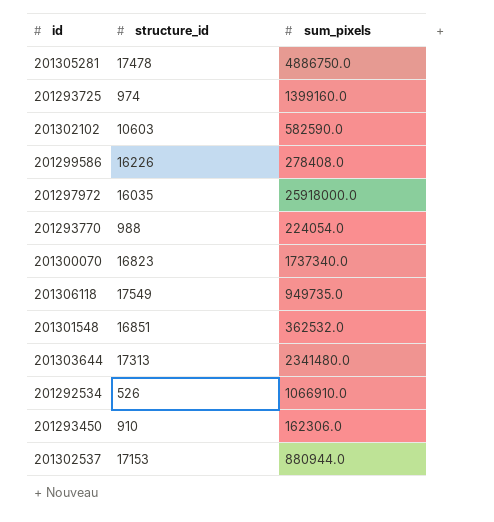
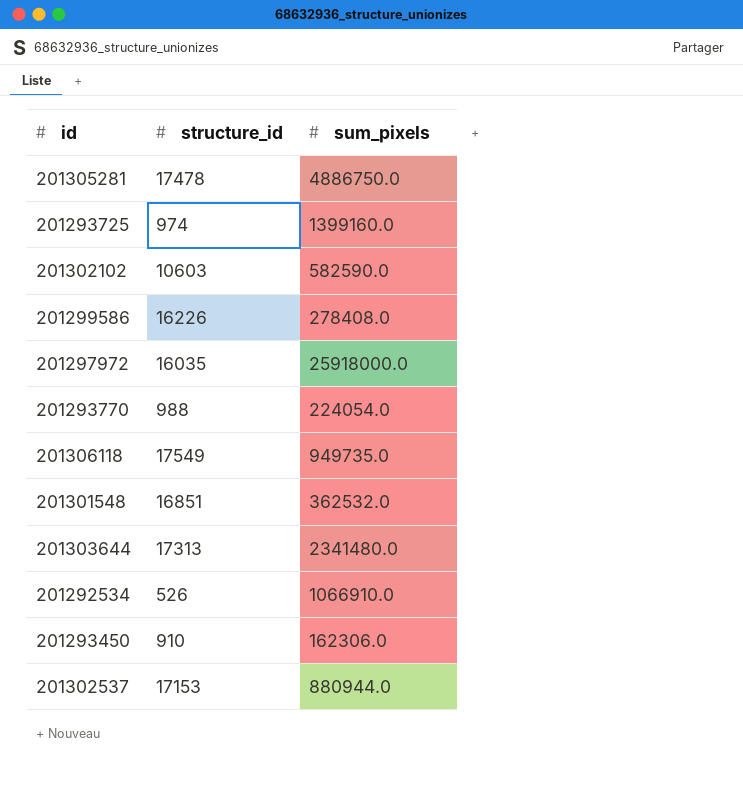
row 201300070: 16823 | 1737340.0 -> none

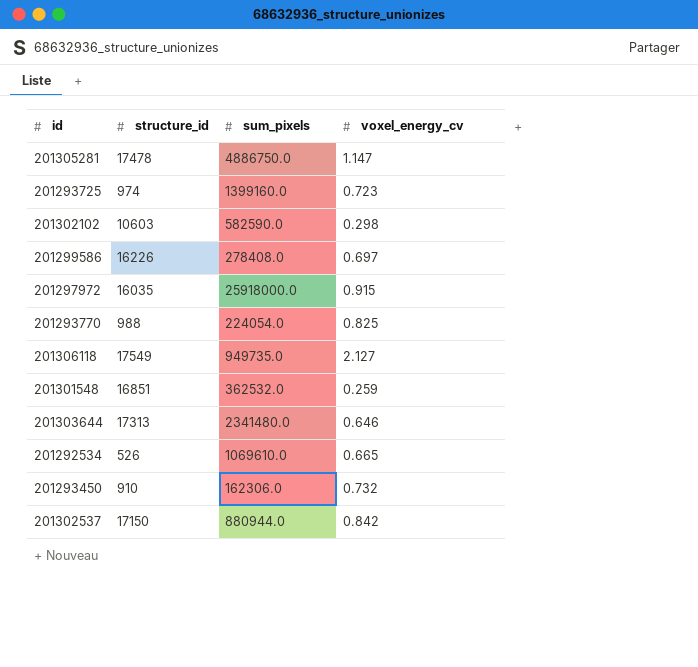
column voxel_energy_cv | position: none -> 4
201292534 | sum_pixels: 1066910.0 -> 1069610.0
201302537 | structure_id: 17153 -> 17150

